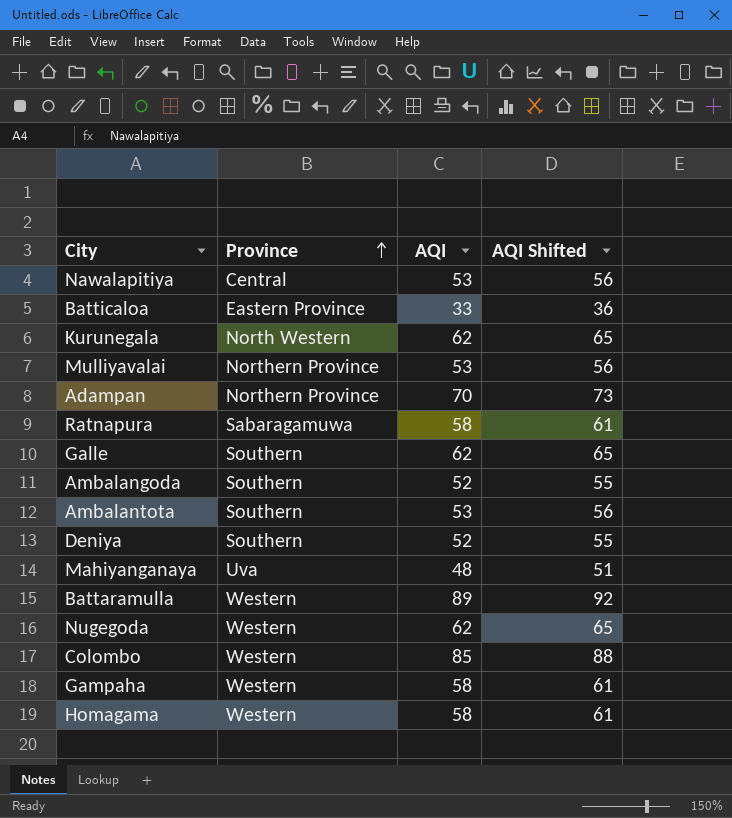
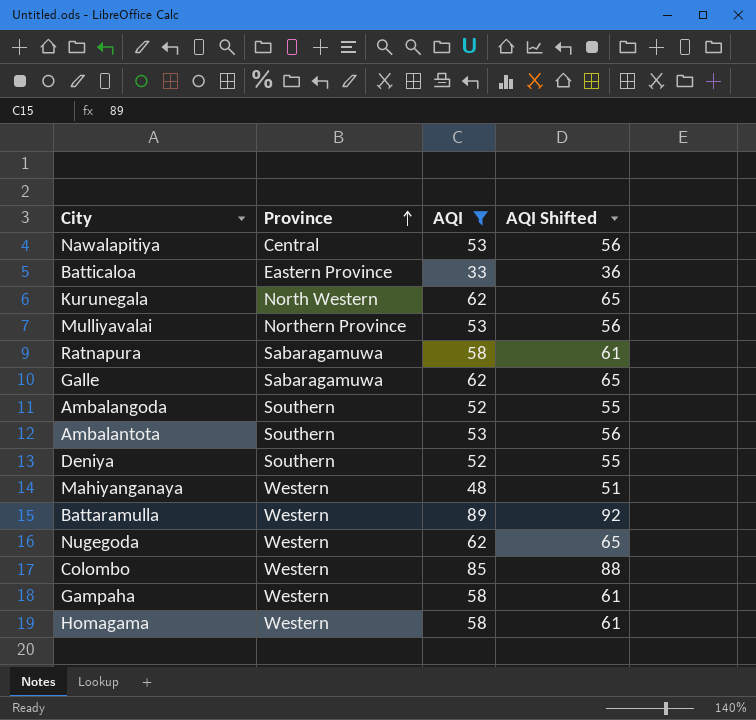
filter: none -> AQI != 70
Galle | Province: Southern -> Sabaragamuwa
Mahiyanganaya | Province: Uva -> Western

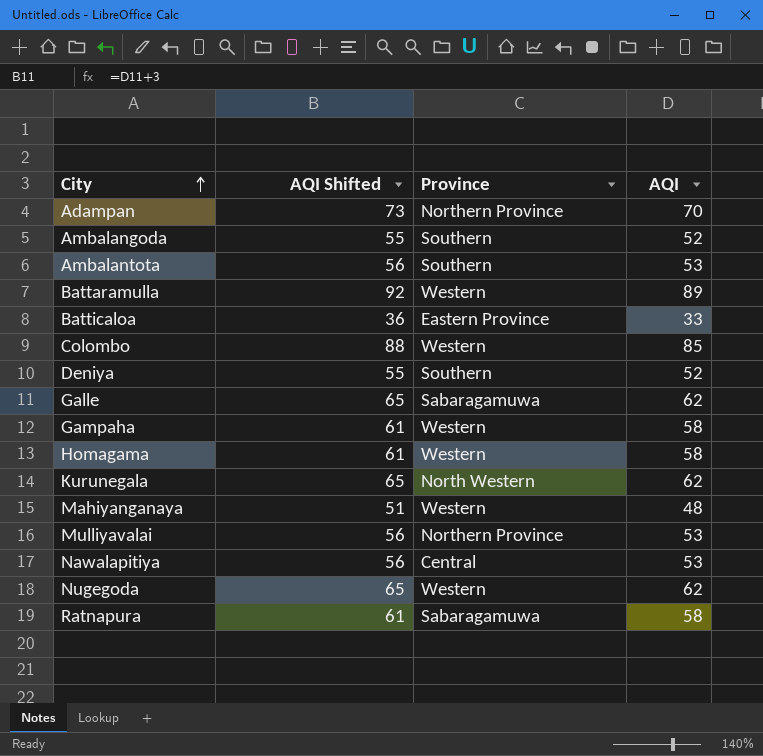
filter: AQI != 70 -> none
row order: Province ascending -> City ascending
column AQI Shifted | position: 4 -> 2

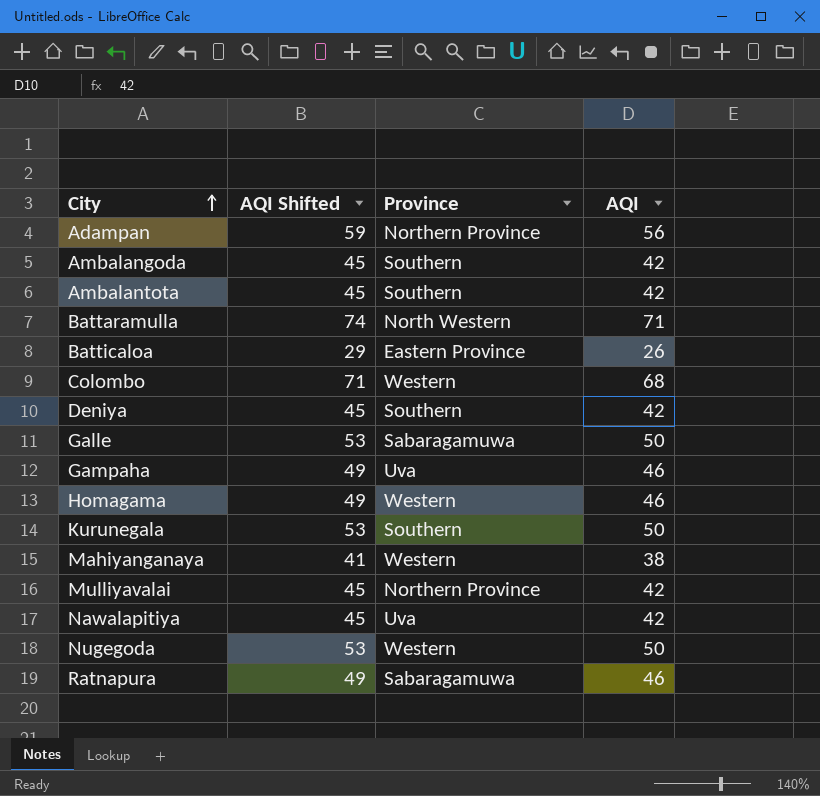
Adampan | AQI Shifted: 73 -> 59
Adampan | AQI: 70 -> 56
Ambalangoda | AQI Shifted: 55 -> 45
Ambalangoda | AQI: 52 -> 42
Ambalantota | AQI Shifted: 56 -> 45
Ambalantota | AQI: 53 -> 42
Battaramulla | AQI Shifted: 92 -> 74
Battaramulla | Province: Western -> North Western
Battaramulla | AQI: 89 -> 71
Batticaloa | AQI Shifted: 36 -> 29
Batticaloa | AQI: 33 -> 26
Colombo | AQI Shifted: 88 -> 71
Colombo | AQI: 85 -> 68
Deniya | AQI Shifted: 55 -> 45
Deniya | AQI: 52 -> 42
Galle | AQI Shifted: 65 -> 53
Galle | AQI: 62 -> 50
Gampaha | AQI Shifted: 61 -> 49
Gampaha | Province: Western -> Uva
Gampaha | AQI: 58 -> 46
Homagama | AQI Shifted: 61 -> 49
Homagama | AQI: 58 -> 46
Kurunegala | AQI Shifted: 65 -> 53
Kurunegala | Province: North Western -> Southern
Kurunegala | AQI: 62 -> 50
Mahiyanganaya | AQI Shifted: 51 -> 41
Mahiyanganaya | AQI: 48 -> 38
Mulliyavalai | AQI Shifted: 56 -> 45
Mulliyavalai | AQI: 53 -> 42
Nawalapitiya | AQI Shifted: 56 -> 45
Nawalapitiya | Province: Central -> Uva
Nawalapitiya | AQI: 53 -> 42
Nugegoda | AQI Shifted: 65 -> 53
Nugegoda | AQI: 62 -> 50
Ratnapura | AQI Shifted: 61 -> 49
Ratnapura | AQI: 58 -> 46

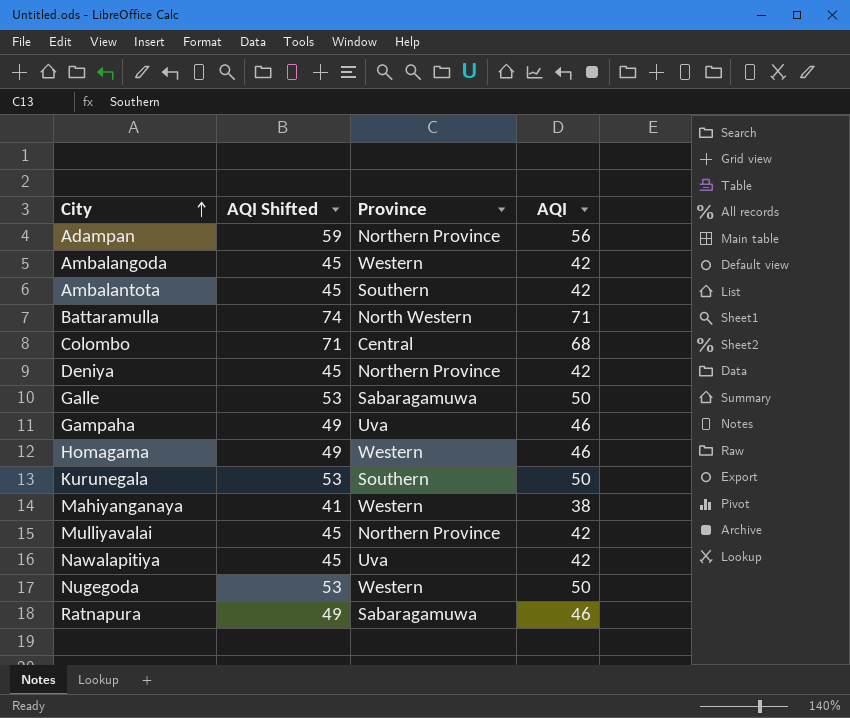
row Batticaloa: 29 | Eastern Province | 26 -> none
Ambalangoda | Province: Southern -> Western
Colombo | Province: Western -> Central
Deniya | Province: Southern -> Northern Province

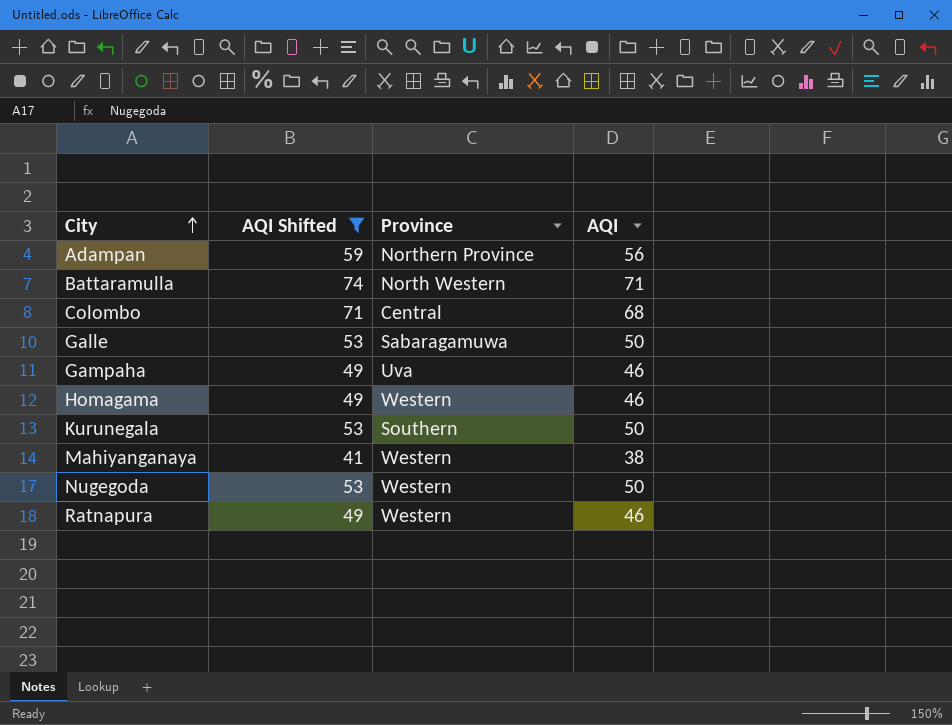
filter: none -> AQI Shifted != 45
Ratnapura | Province: Sabaragamuwa -> Western

